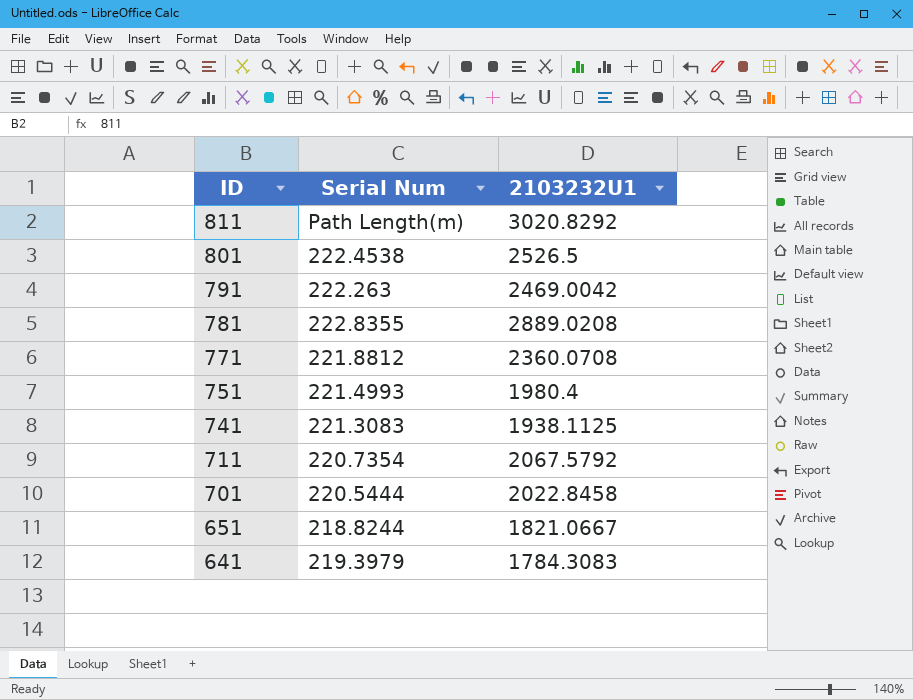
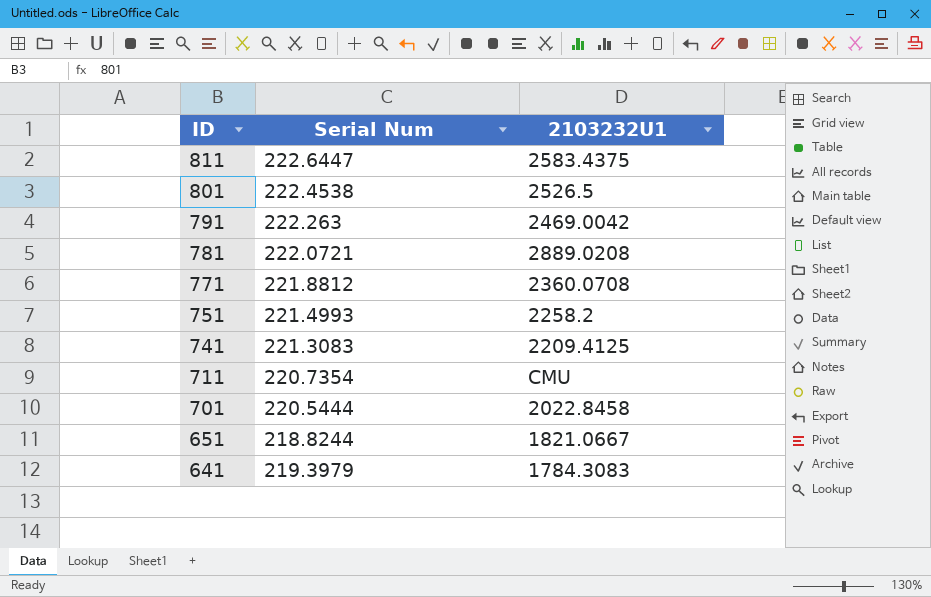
811 | Serial Num: Path Length(m) -> 222.6447
811 | 2103232U1: 3020.8292 -> 2583.4375
781 | Serial Num: 222.8355 -> 222.0721
751 | 2103232U1: 1980.4 -> 2258.2
741 | 2103232U1: 1938.1125 -> 2209.4125
711 | 2103232U1: 2067.5792 -> CMU

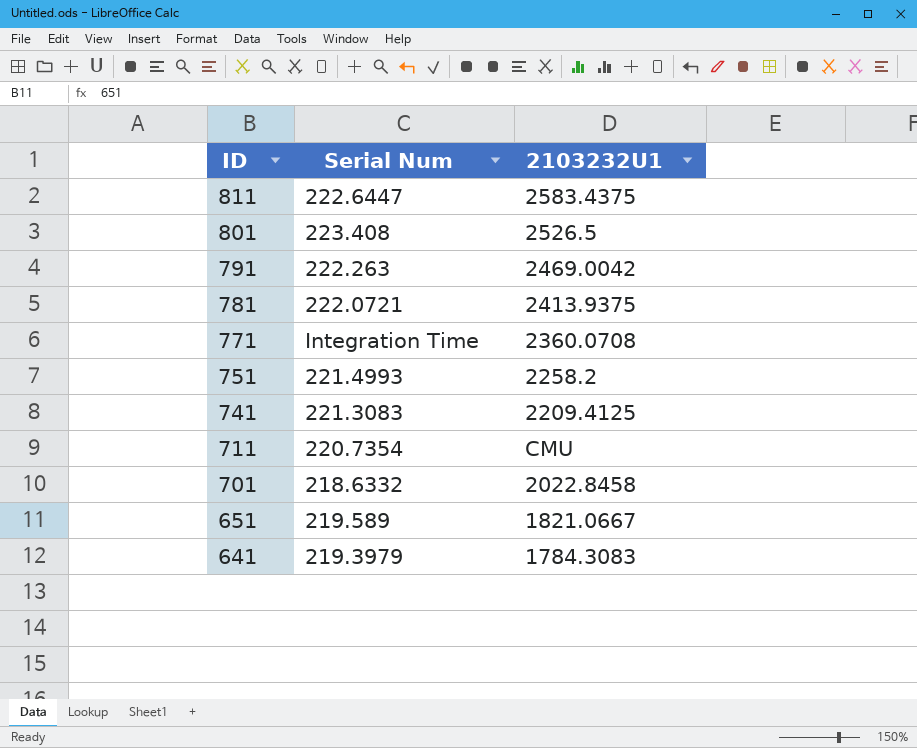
801 | Serial Num: 222.4538 -> 223.408
781 | 2103232U1: 2889.0208 -> 2413.9375
771 | Serial Num: 221.8812 -> Integration Time
701 | Serial Num: 220.5444 -> 218.6332
651 | Serial Num: 218.8244 -> 219.589

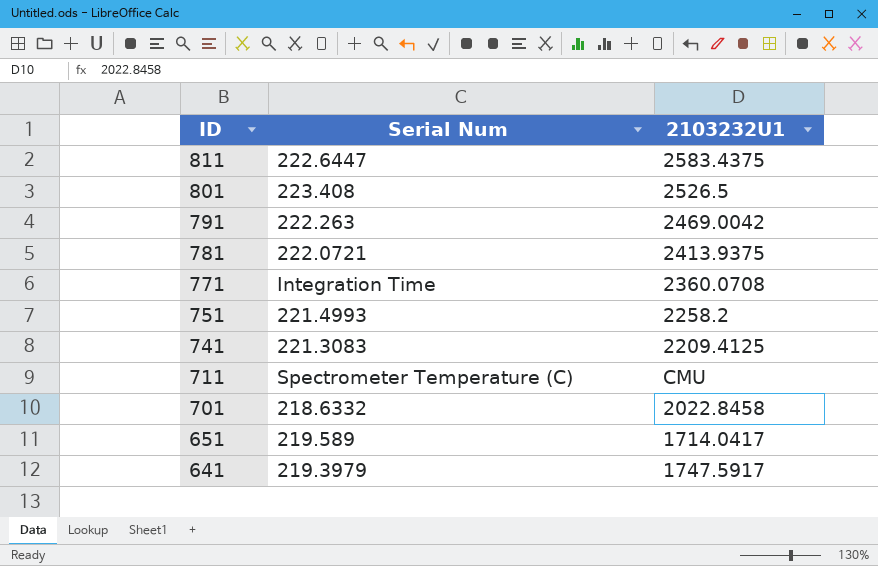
711 | Serial Num: 220.7354 -> Spectrometer Temperature (C)
651 | 2103232U1: 1821.0667 -> 1714.0417
641 | 2103232U1: 1784.3083 -> 1747.5917

